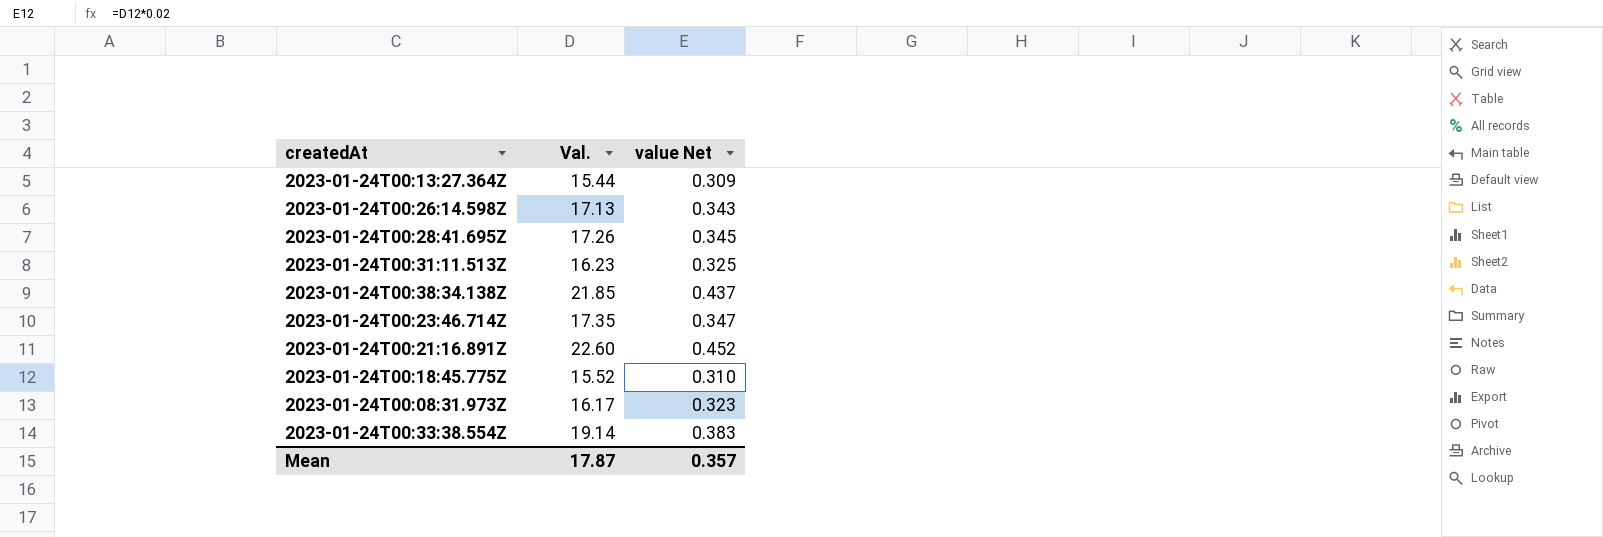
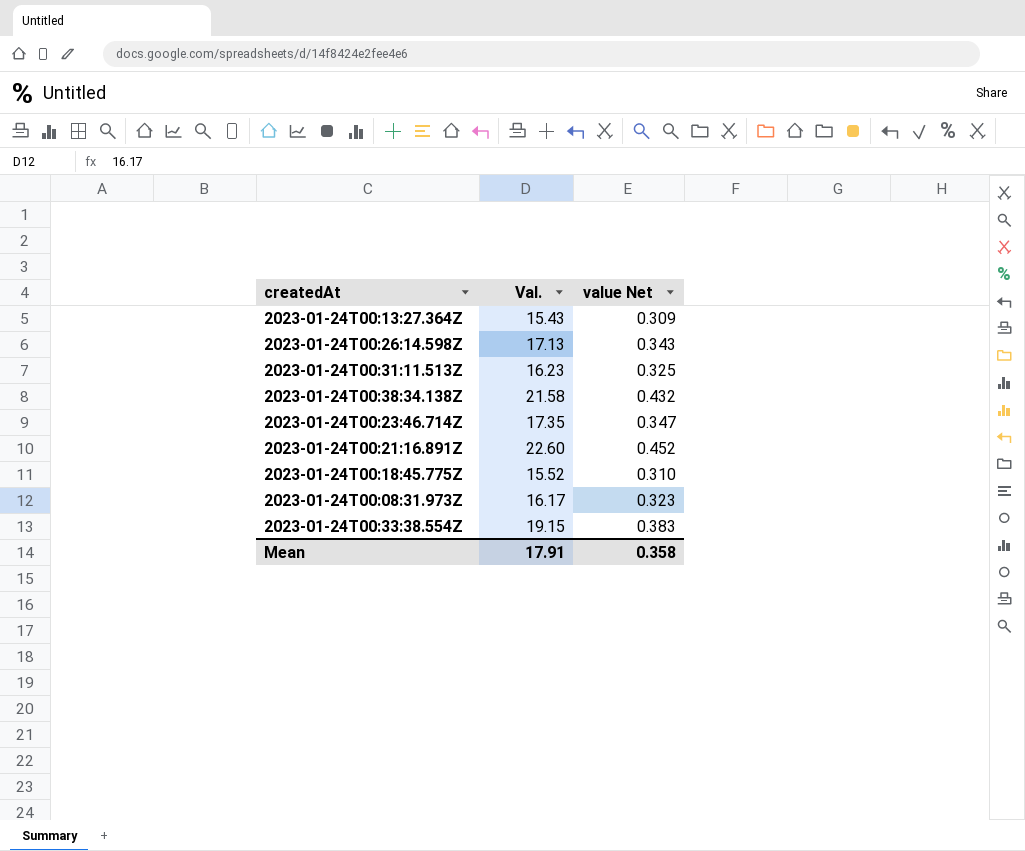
row 2023-01-24T00:28:41.695Z: 17.26 | 0.345 -> none
2023-01-24T00:13:27.364Z | Val.: 15.44 -> 15.43
2023-01-24T00:38:34.138Z | Val.: 21.85 -> 21.58
2023-01-24T00:38:34.138Z | value Net: 0.437 -> 0.432
2023-01-24T00:33:38.554Z | Val.: 19.14 -> 19.15
Mean | Val.: 17.87 -> 17.91
Mean | value Net: 0.357 -> 0.358

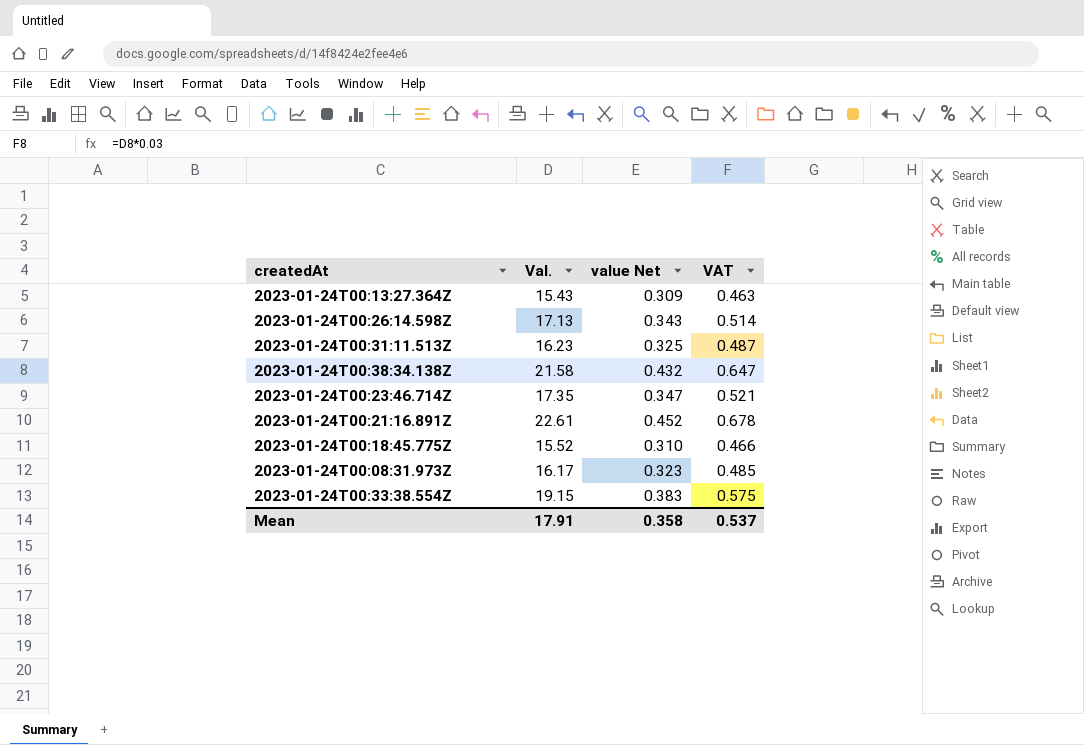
column VAT | formula: none -> [Val.] * 0.03
2023-01-24T00:21:16.891Z | Val.: 22.60 -> 22.61

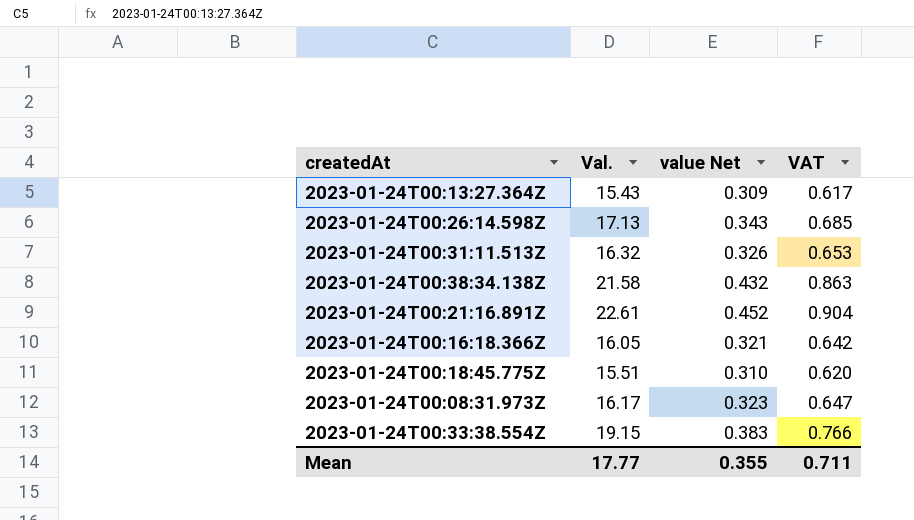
column VAT | formula: [Val.] * 0.03 -> [Val.] * 0.04
row 2023-01-24T00:23:46.714Z: 17.35 | 0.347 | 0.521 -> none
2023-01-24T00:31:11.513Z | Val.: 16.23 -> 16.32
2023-01-24T00:31:11.513Z | value Net: 0.325 -> 0.326
row 2023-01-24T00:16:18.366Z: none -> 16.05 | 0.321 | 0.642
2023-01-24T00:18:45.775Z | Val.: 15.52 -> 15.51
Mean | Val.: 17.91 -> 17.77
Mean | value Net: 0.358 -> 0.355
Mean | VAT: 0.537 -> 0.711

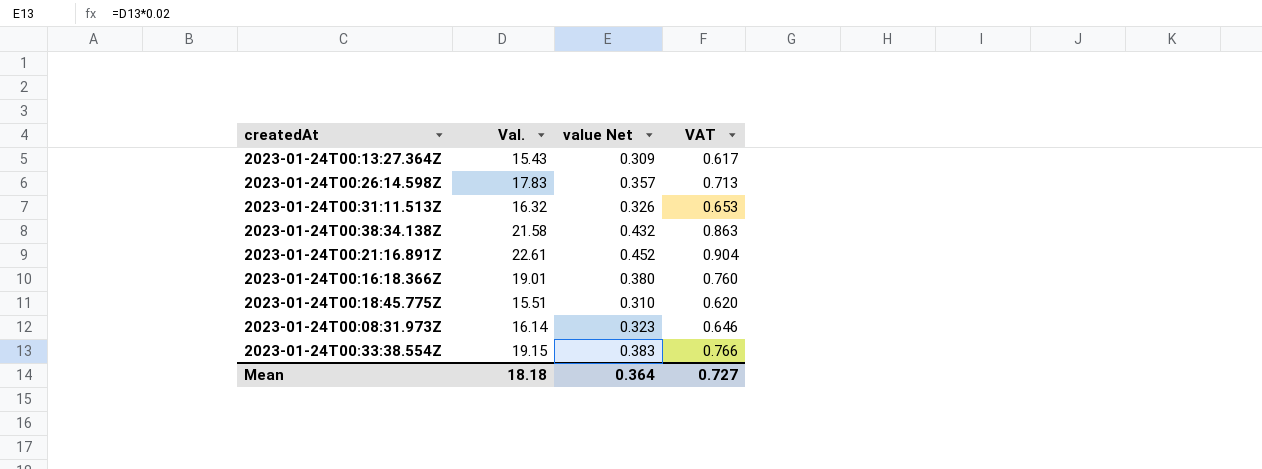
2023-01-24T00:26:14.598Z | Val.: 17.13 -> 17.83
2023-01-24T00:26:14.598Z | value Net: 0.343 -> 0.357
2023-01-24T00:26:14.598Z | VAT: 0.685 -> 0.713
2023-01-24T00:16:18.366Z | Val.: 16.05 -> 19.01
2023-01-24T00:16:18.366Z | value Net: 0.321 -> 0.380
2023-01-24T00:16:18.366Z | VAT: 0.642 -> 0.760
2023-01-24T00:08:31.973Z | Val.: 16.17 -> 16.14
2023-01-24T00:08:31.973Z | VAT: 0.647 -> 0.646
Mean | Val.: 17.77 -> 18.18
Mean | value Net: 0.355 -> 0.364
Mean | VAT: 0.711 -> 0.727

